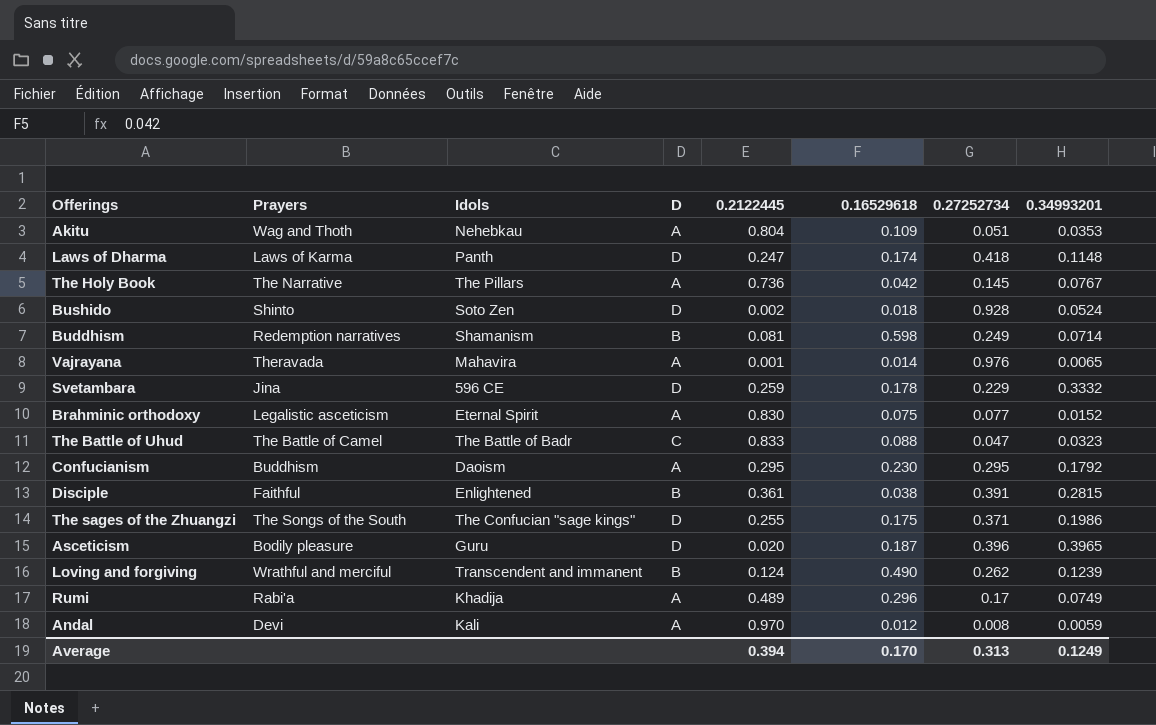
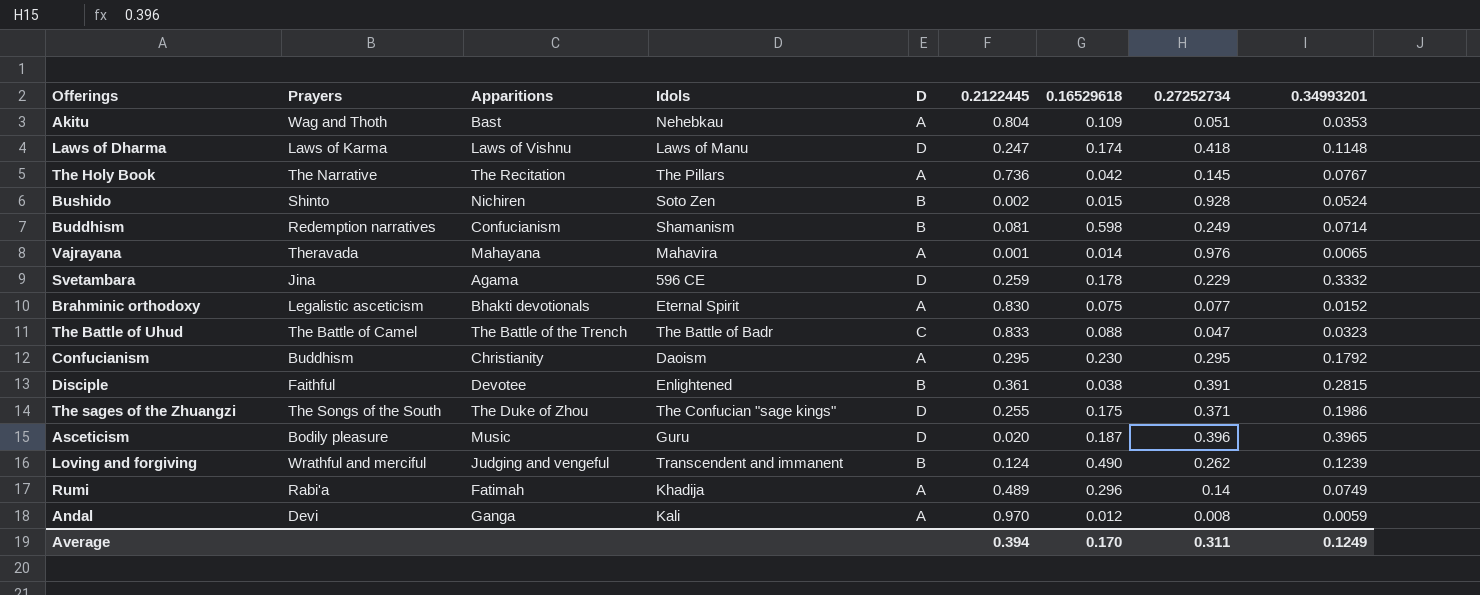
column Apparitions | position: none -> 3
Laws of Dharma | Idols: Panth -> Laws of Manu
Bushido | D: D -> B
Bushido | 0.16529618: 0.018 -> 0.015
Rumi | 0.27252734: 0.17 -> 0.14
Average | 0.27252734: 0.313 -> 0.311

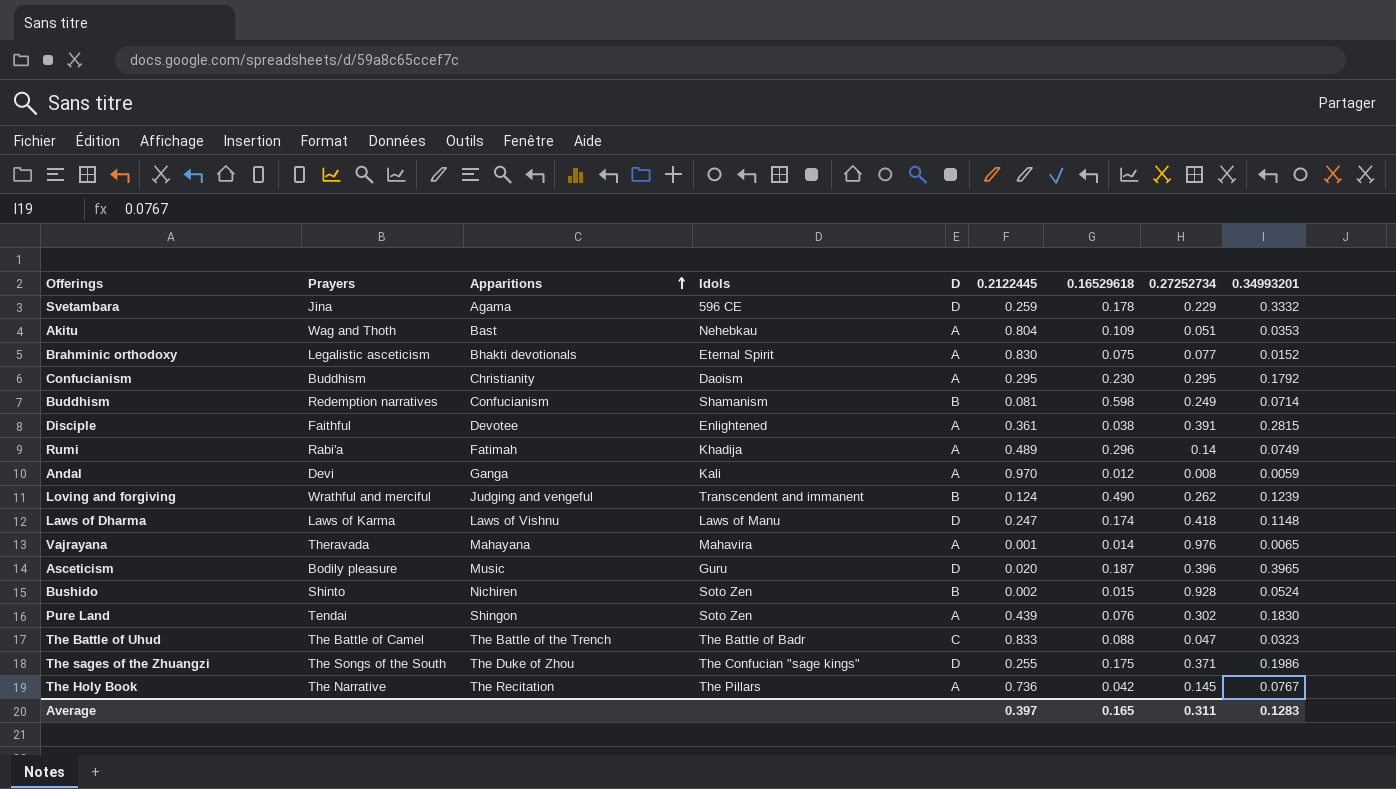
row order: none -> Apparitions ascending
Disciple | D: B -> A
row Pure Land: none -> Tendai | Shingon | Soto Zen | A | 0.439 | 0.076 | 0.302 | 0.1830
Average | 0.2122445: 0.394 -> 0.397
Average | 0.16529618: 0.170 -> 0.165
Average | 0.34993201: 0.1249 -> 0.1283

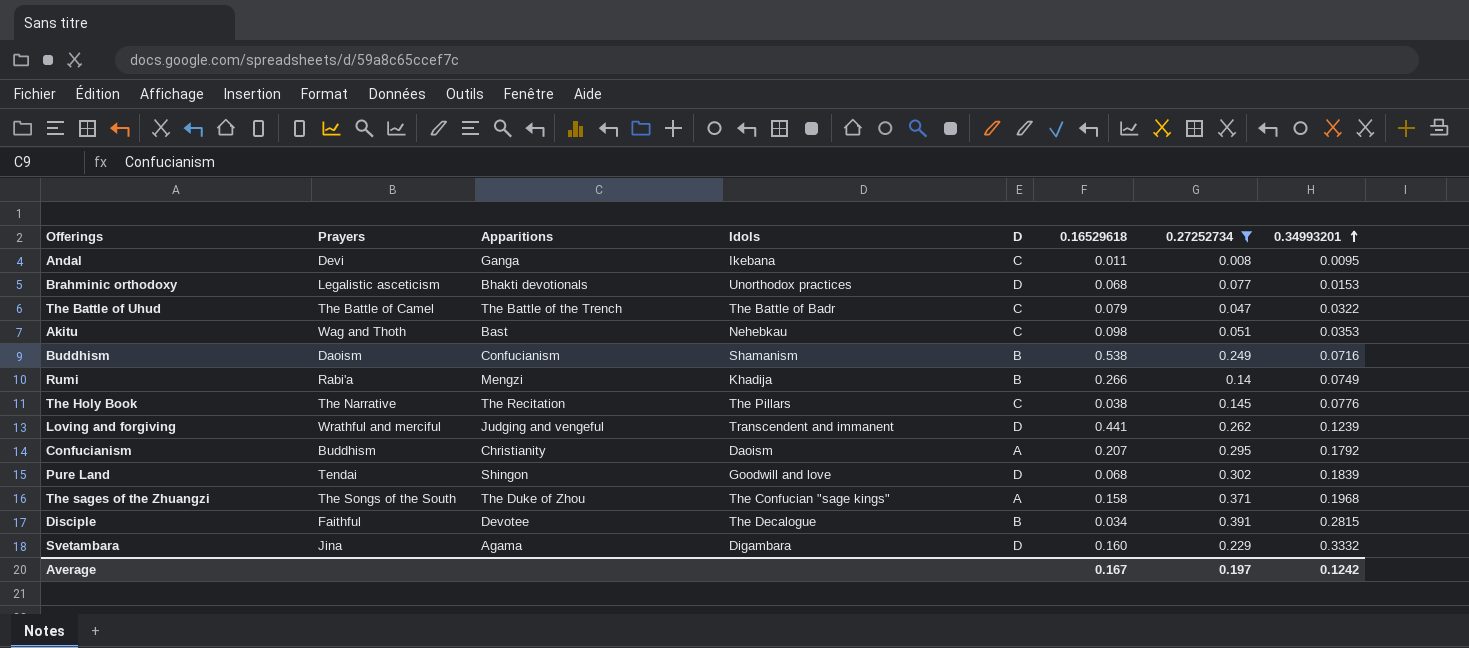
filter: none -> 0.27252734 <= 0.391
row order: Apparitions ascending -> 0.34993201 ascending
column 0.2122445 | position: 6 -> none
Andal | Idols: Kali -> Ikebana
Andal | D: A -> C
Andal | 0.16529618: 0.012 -> 0.011
Andal | 0.34993201: 0.0059 -> 0.0095
Brahminic orthodoxy | Idols: Eternal Spirit -> Unorthodox practices
Brahminic orthodoxy | D: A -> D
Brahminic orthodoxy | 0.16529618: 0.075 -> 0.068
Brahminic orthodoxy | 0.34993201: 0.0152 -> 0.0153
The Battle of Uhud | 0.16529618: 0.088 -> 0.079
The Battle of Uhud | 0.34993201: 0.0323 -> 0.0322
Akitu | D: A -> C
Akitu | 0.16529618: 0.109 -> 0.098
Buddhism | Prayers: Redemption narratives -> Daoism
Buddhism | 0.16529618: 0.598 -> 0.538
Buddhism | 0.34993201: 0.0714 -> 0.0716
Rumi | Apparitions: Fatimah -> Mengzi
Rumi | D: A -> B
Rumi | 0.16529618: 0.296 -> 0.266
The Holy Book | D: A -> C
The Holy Book | 0.16529618: 0.042 -> 0.038
The Holy Book | 0.34993201: 0.0767 -> 0.0776
Loving and forgiving | D: B -> D
Loving and forgiving | 0.16529618: 0.490 -> 0.441
Confucianism | 0.16529618: 0.230 -> 0.207
Pure Land | Idols: Soto Zen -> Goodwill and love
Pure Land | D: A -> D
Pure Land | 0.16529618: 0.076 -> 0.068
Pure Land | 0.34993201: 0.1830 -> 0.1839
The sages of the Zhuangzi | D: D -> A
The sages of the Zhuangzi | 0.16529618: 0.175 -> 0.158
The sages of the Zhuangzi | 0.34993201: 0.1986 -> 0.1968
Disciple | Idols: Enlightened -> The Decalogue
Disciple | D: A -> B
Disciple | 0.16529618: 0.038 -> 0.034
Svetambara | Idols: 596 CE -> Digambara
Svetambara | 0.16529618: 0.178 -> 0.160
Average | 0.16529618: 0.165 -> 0.167
Average | 0.27252734: 0.311 -> 0.197
Average | 0.34993201: 0.1283 -> 0.1242

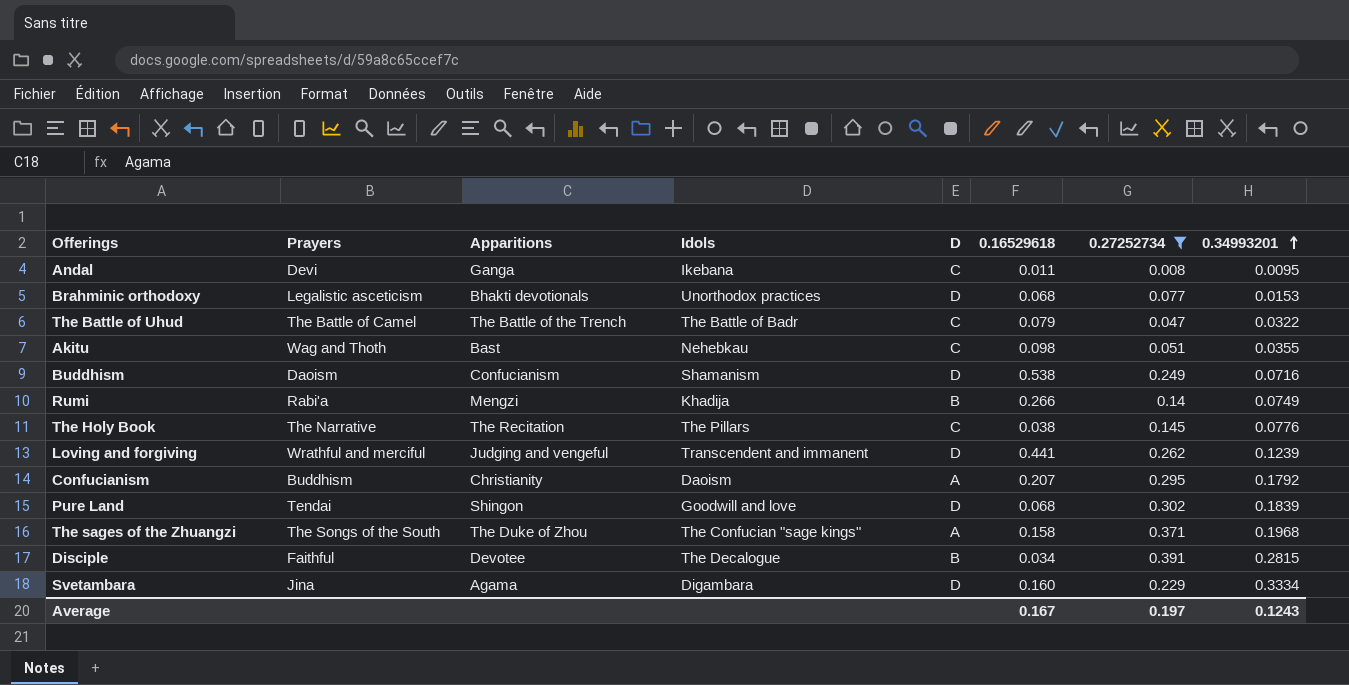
Akitu | 0.34993201: 0.0353 -> 0.0355
Buddhism | D: B -> D
Svetambara | 0.34993201: 0.3332 -> 0.3334
Average | 0.34993201: 0.1242 -> 0.1243

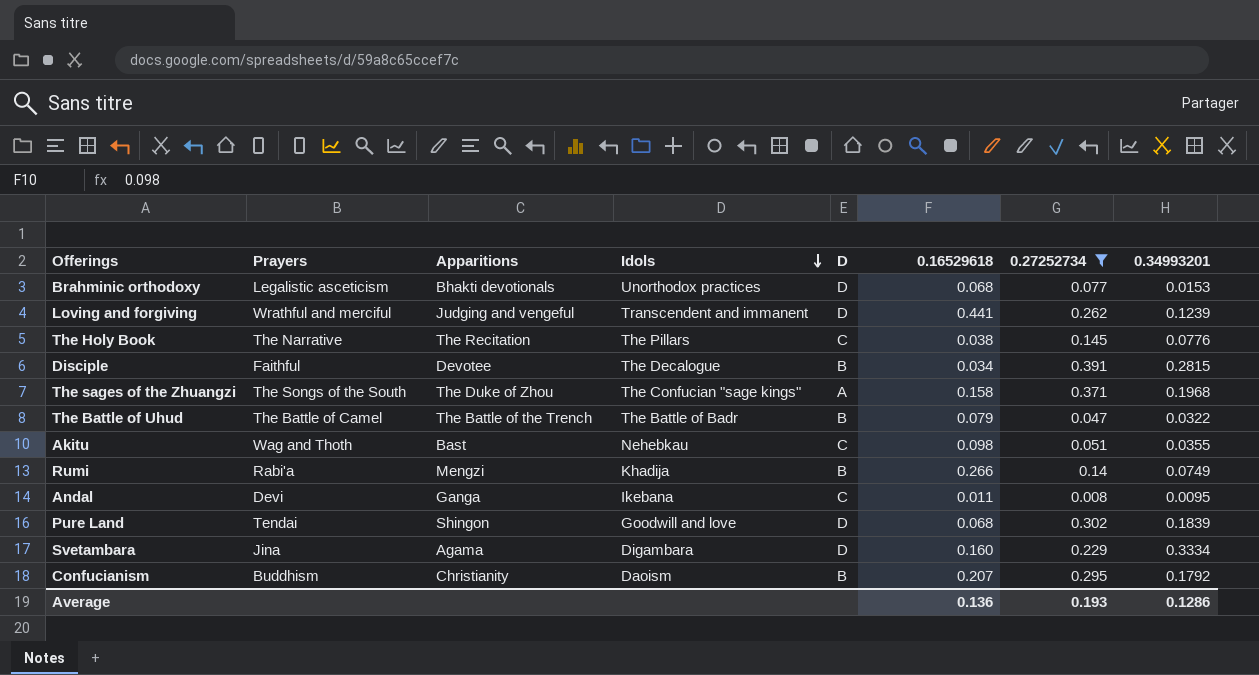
row order: 0.34993201 ascending -> Idols descending
row Buddhism: Daoism | Confucianism | Shamanism | D | 0.538 | 0.249 | 0.0716 -> none
The Battle of Uhud | D: C -> B
Confucianism | D: A -> B
Average | 0.16529618: 0.167 -> 0.136
Average | 0.27252734: 0.197 -> 0.193
Average | 0.34993201: 0.1243 -> 0.1286

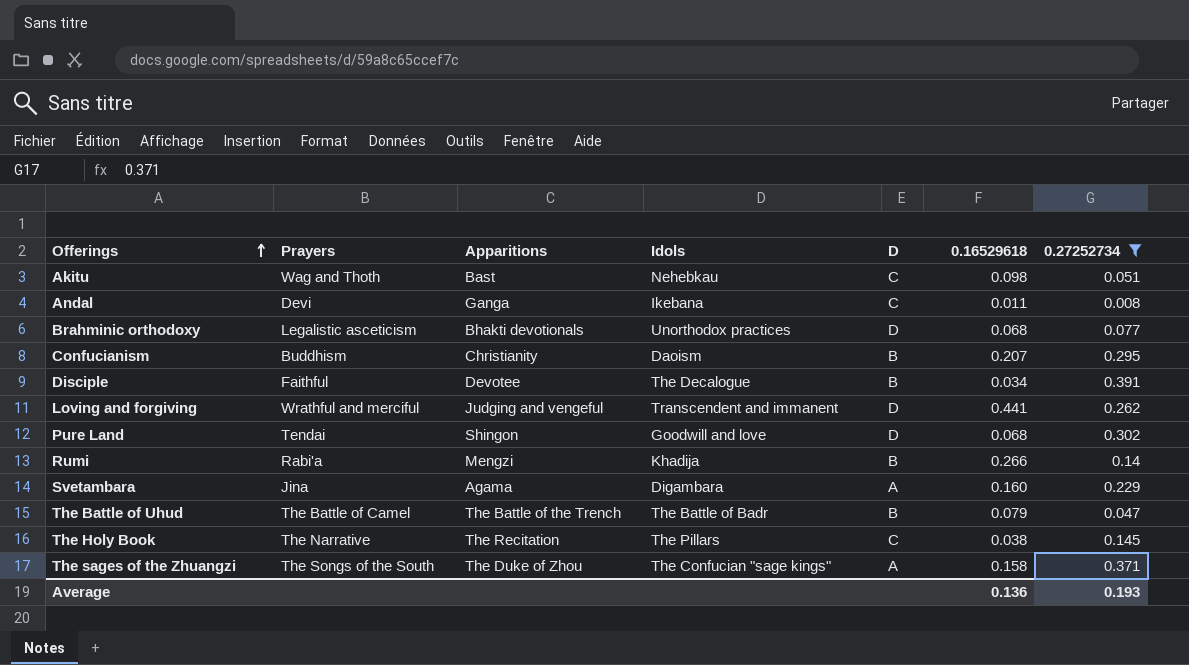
row order: Idols descending -> Offerings ascending
column 0.34993201 | position: 8 -> none
Svetambara | D: D -> A

